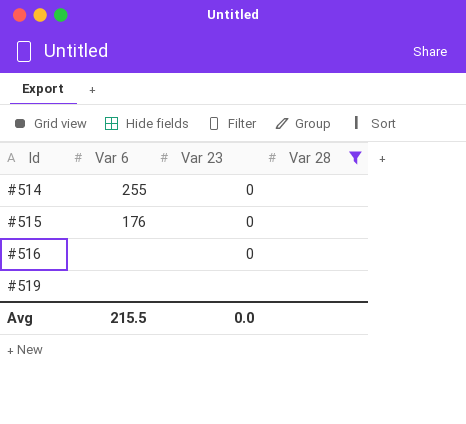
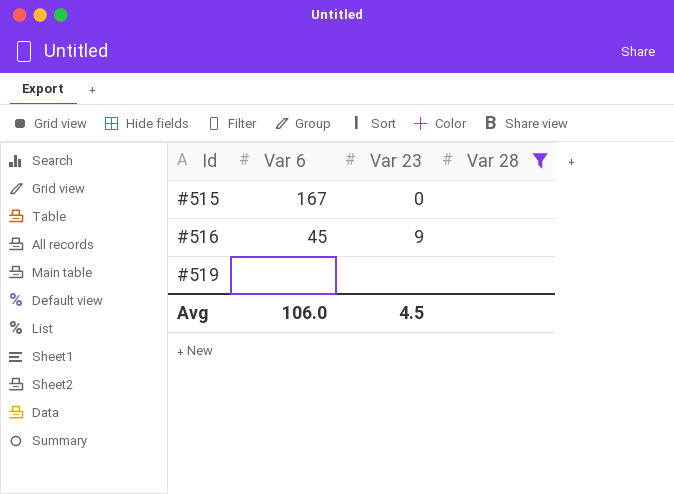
row #514: 255 | 0 | none -> none
#515 | Var 6: 176 -> 167
#516 | Var 6: none -> 45
#516 | Var 23: 0 -> 9
Avg | Var 6: 215.5 -> 106.0
Avg | Var 23: 0.0 -> 4.5

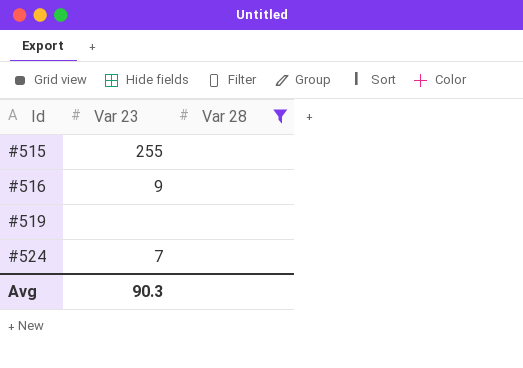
column Var 6 | position: 2 -> none
#515 | Var 23: 0 -> 255
row #524: none -> 7 | none
Avg | Var 23: 4.5 -> 90.3

